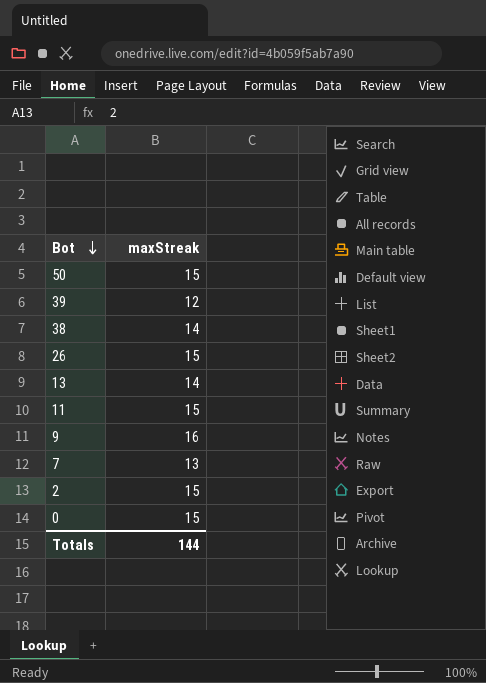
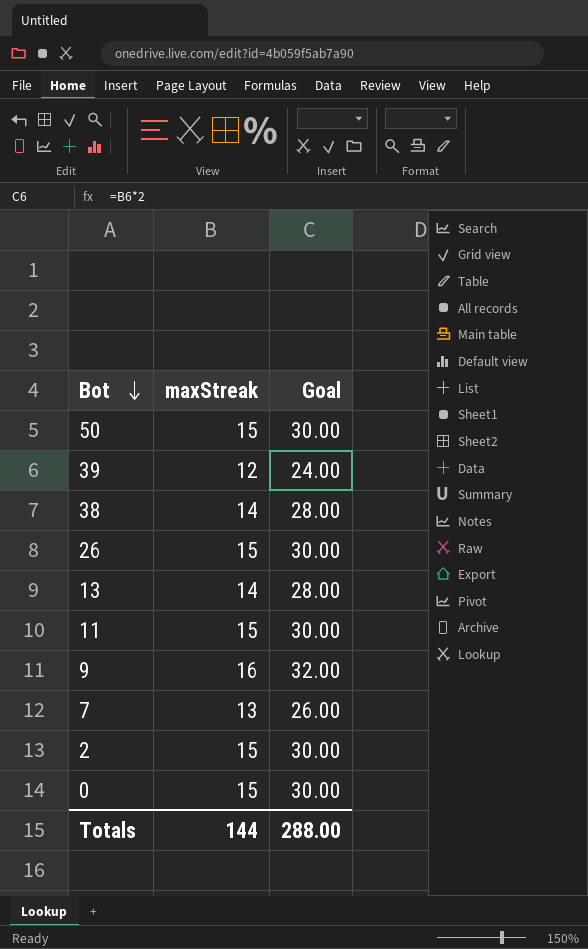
column Goal | formula: none -> [maxStreak] * 2

